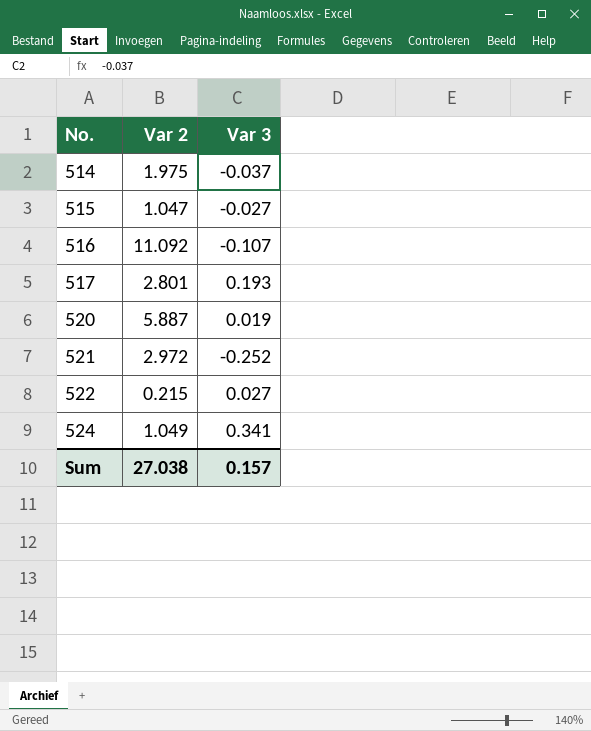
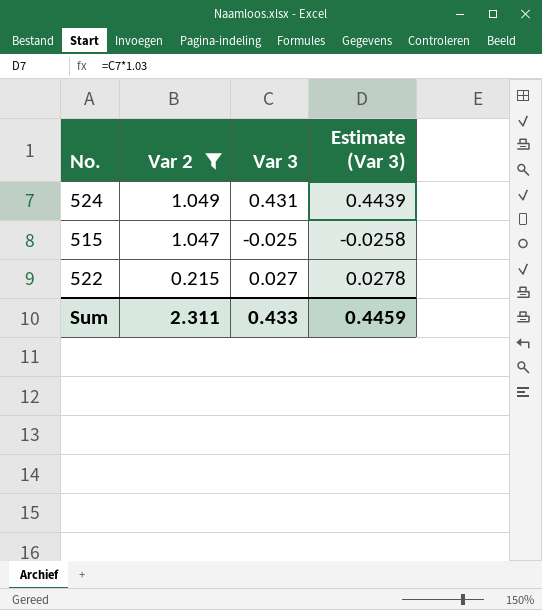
filter: none -> Var 2 <= 1.049
row order: No. ascending -> Var 2 descending
column Estimate (Var 3) | formula: none -> [Var 3] * 1.03
524 | Var 3: 0.341 -> 0.431
515 | Var 3: -0.027 -> -0.025
Sum | Var 2: 27.038 -> 2.311
Sum | Var 3: 0.157 -> 0.433

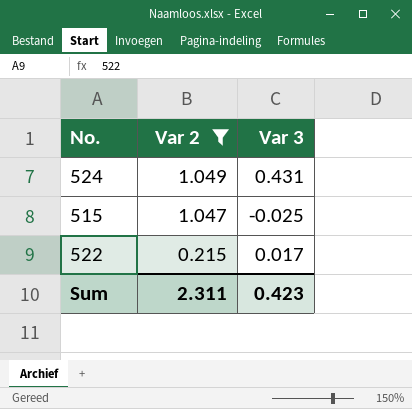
column Estimate (Var 3) | formula: [Var 3] * 1.03 -> none
522 | Var 3: 0.027 -> 0.017
Sum | Var 3: 0.433 -> 0.423

